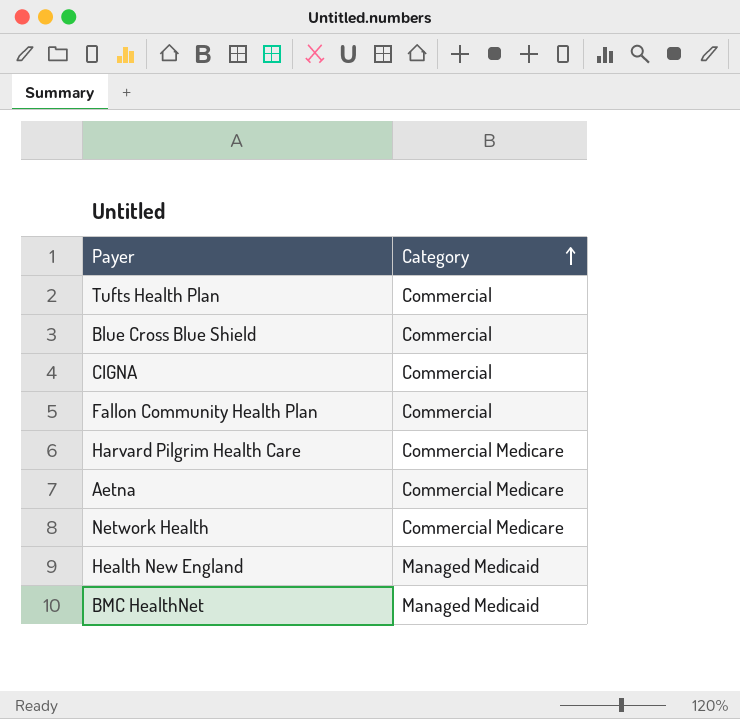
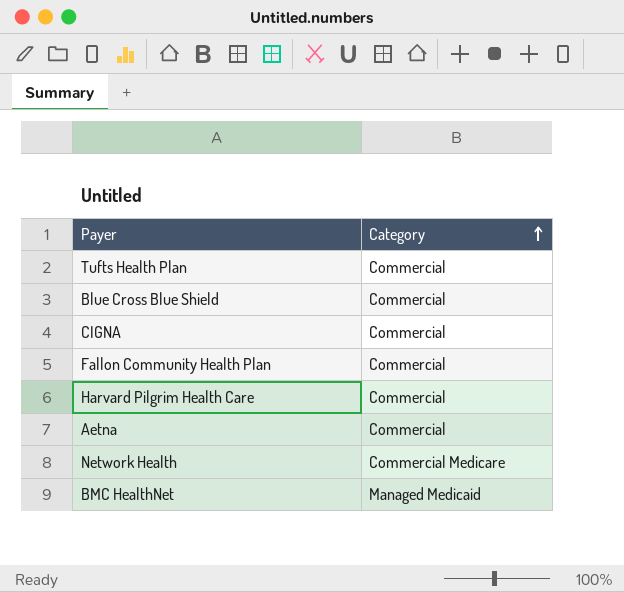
row Health New England: Managed Medicaid -> none
Harvard Pilgrim Health Care | Category: Commercial Medicare -> Commercial
Aetna | Category: Commercial Medicare -> Commercial

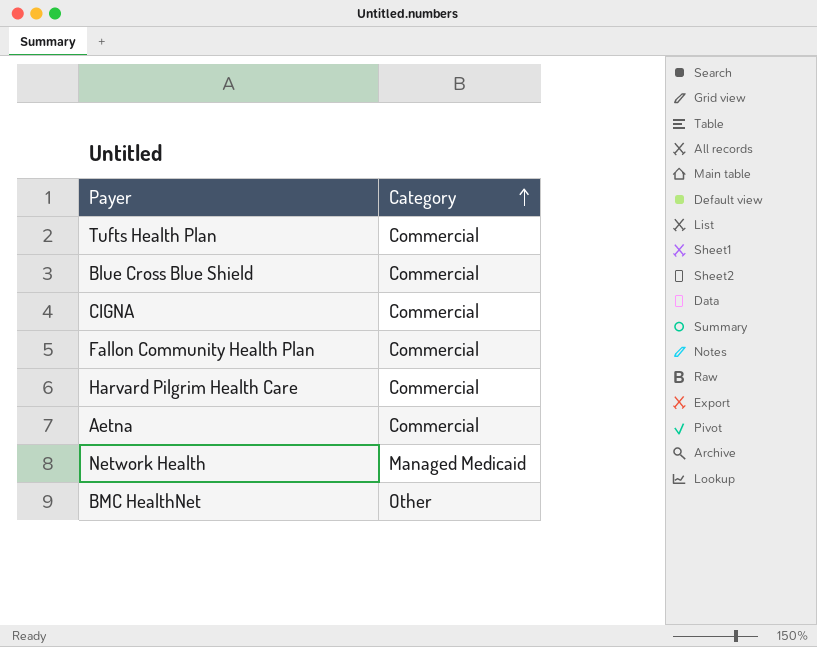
Network Health | Category: Commercial Medicare -> Managed Medicaid
BMC HealthNet | Category: Managed Medicaid -> Other

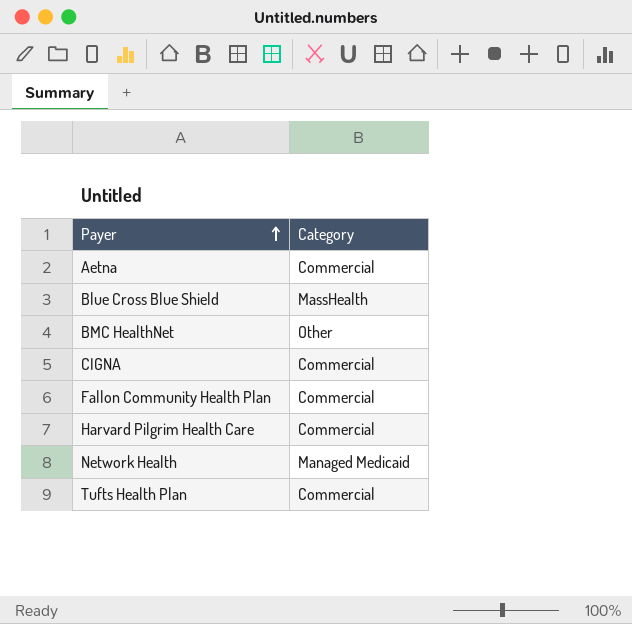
row order: Category ascending -> Payer ascending
Blue Cross Blue Shield | Category: Commercial -> MassHealth

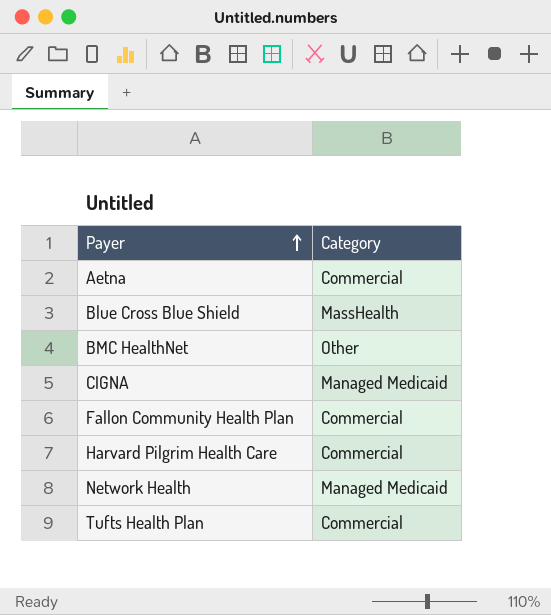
CIGNA | Category: Commercial -> Managed Medicaid

